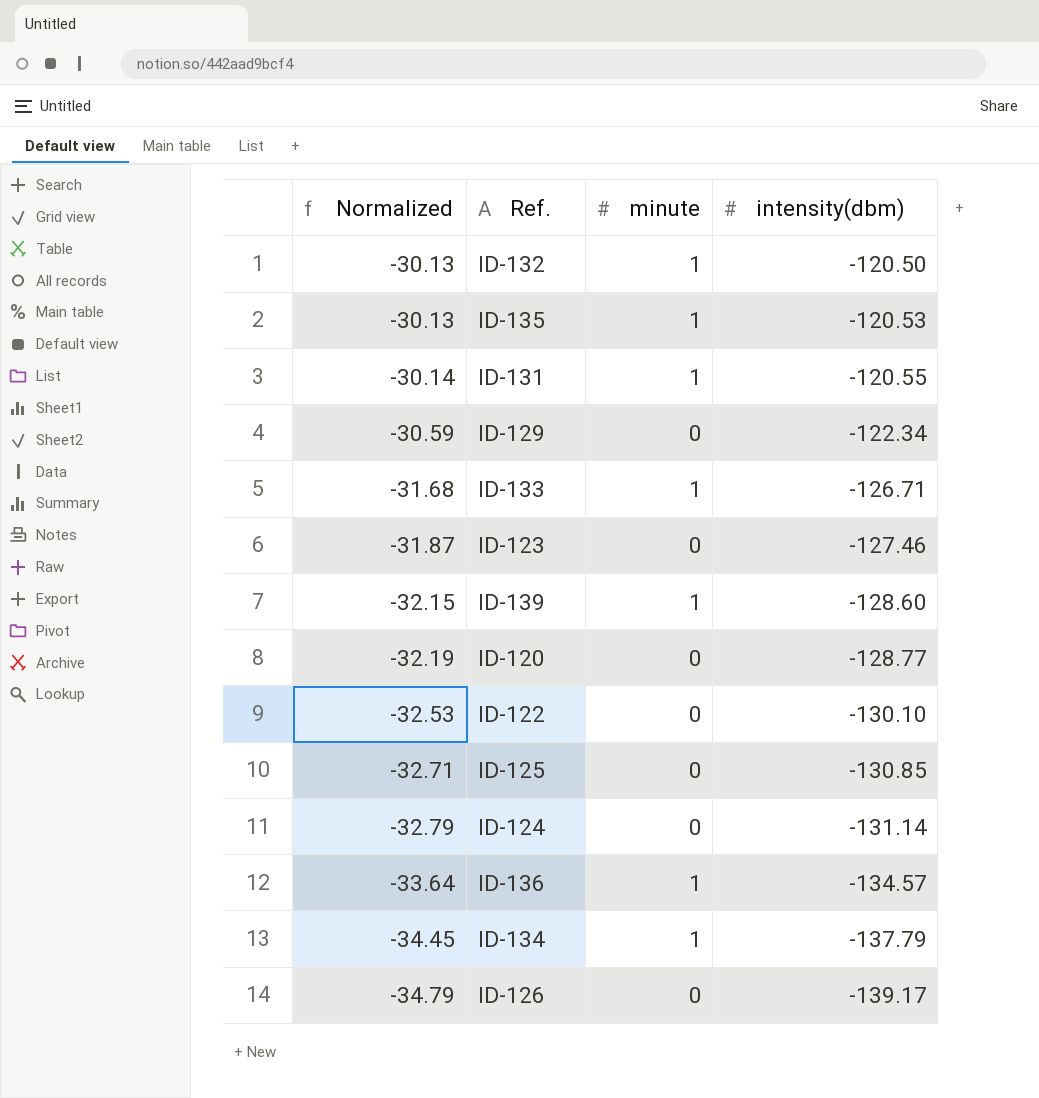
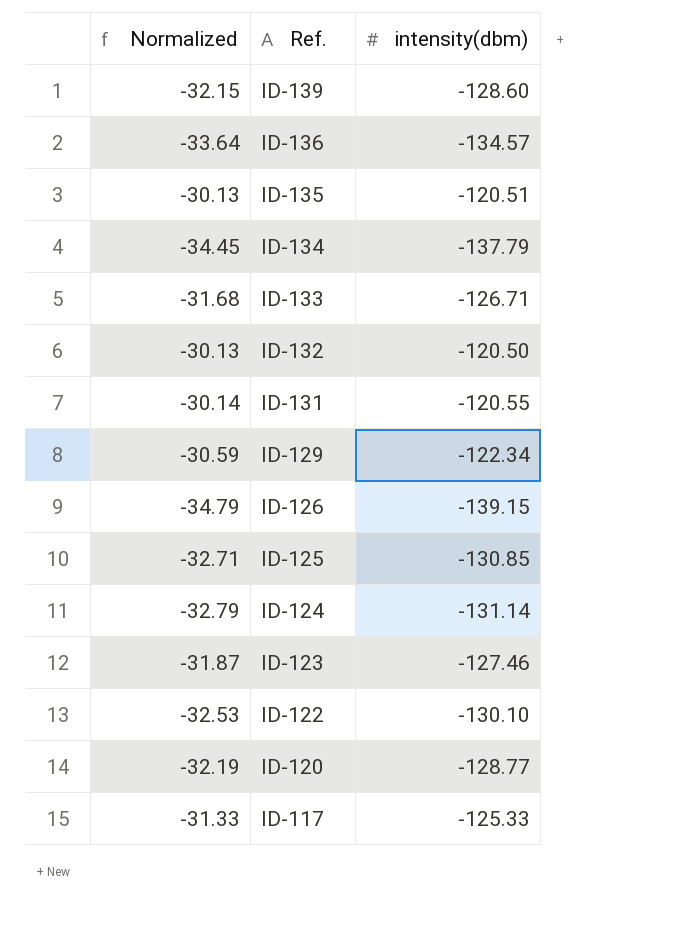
row order: Normalized descending -> Ref. descending
column minute | position: 3 -> none
ID-135 | intensity(dbm): -120.53 -> -120.51
ID-126 | intensity(dbm): -139.17 -> -139.15
row ID-117: none -> -31.33 | -125.33

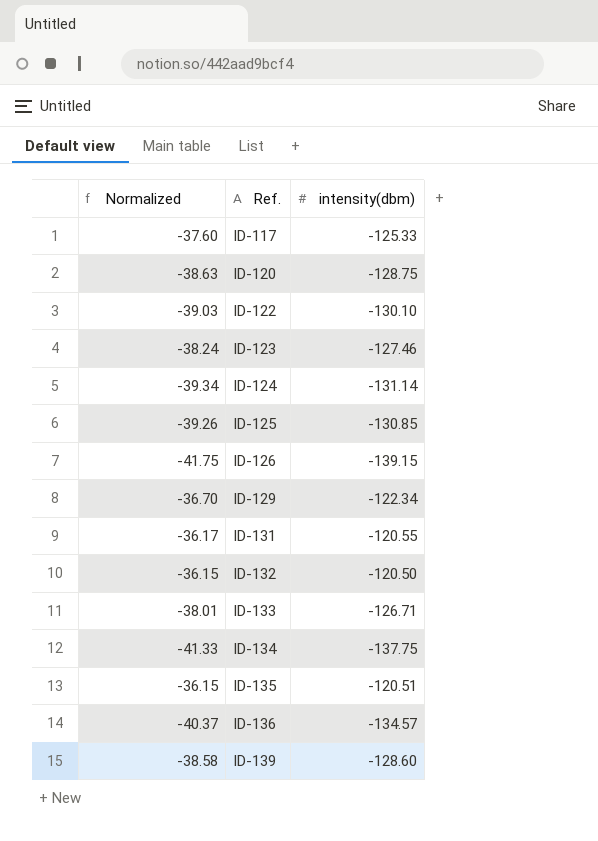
row order: Ref. descending -> Ref. ascending
column Normalized | formula: [intensity(dbm)] * 0.25 -> [intensity(dbm)] * 0.3
ID-120 | intensity(dbm): -128.77 -> -128.75
ID-134 | intensity(dbm): -137.79 -> -137.75

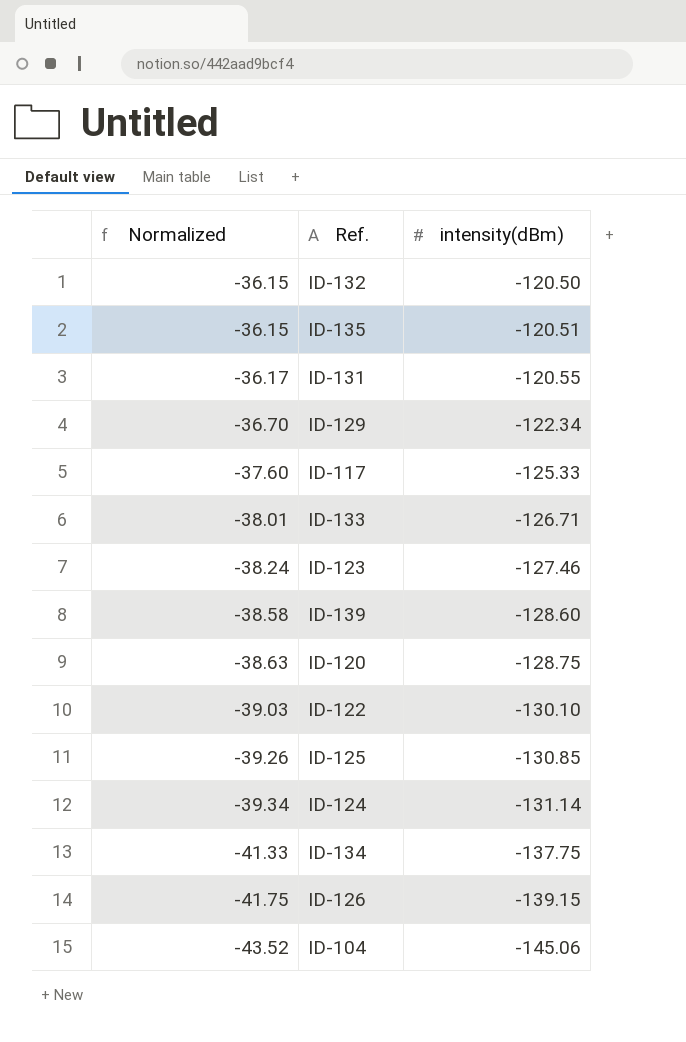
row order: Ref. ascending -> Normalized descending
column name: intensity(dbm) -> intensity(dBm)
row ID-136: -40.37 | -134.57 -> none
row ID-104: none -> -43.52 | -145.06

